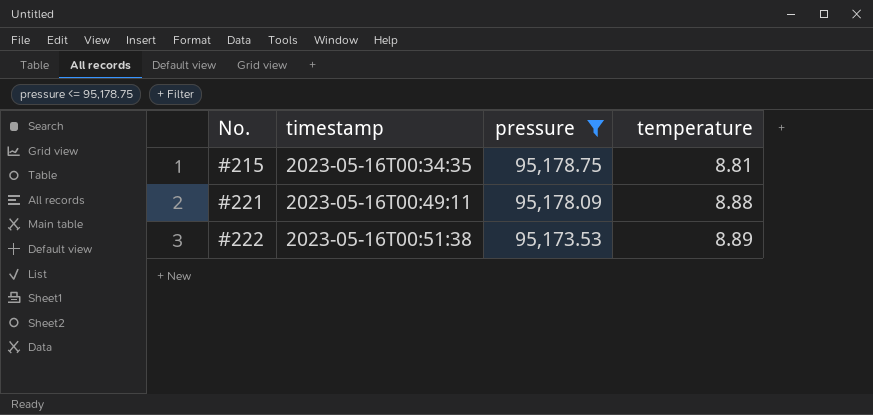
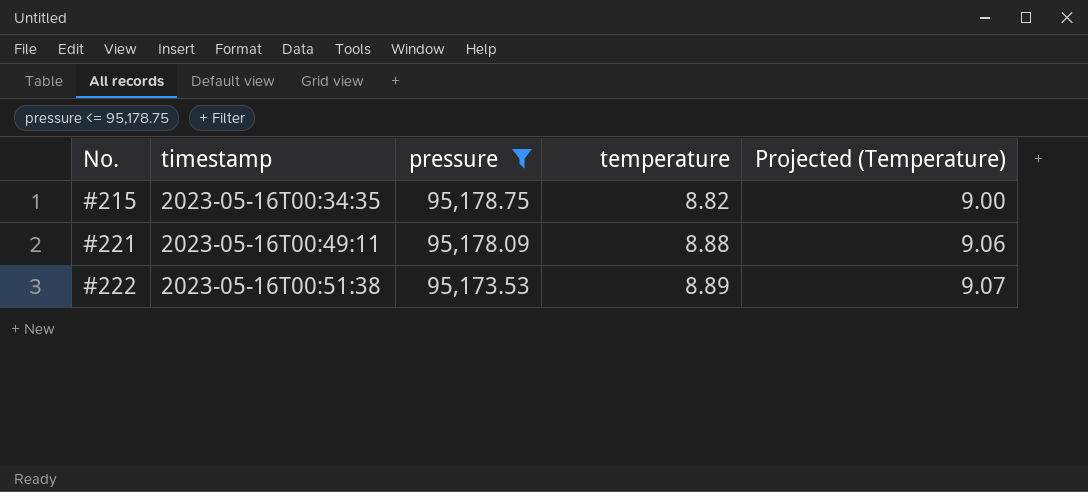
column Projected (Temperature) | formula: none -> [temperature] * 1.02
#215 | temperature: 8.81 -> 8.82

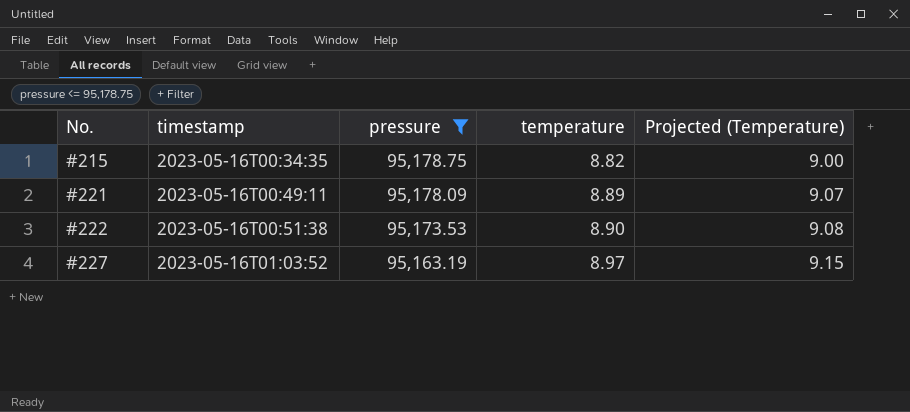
#221 | temperature: 8.88 -> 8.89
#221 | Projected (Temperature): 9.06 -> 9.07
#222 | temperature: 8.89 -> 8.90
#222 | Projected (Temperature): 9.07 -> 9.08
row #227: none -> 2023-05-16T01:03:52 | 95,163.19 | 8.97 | 9.15

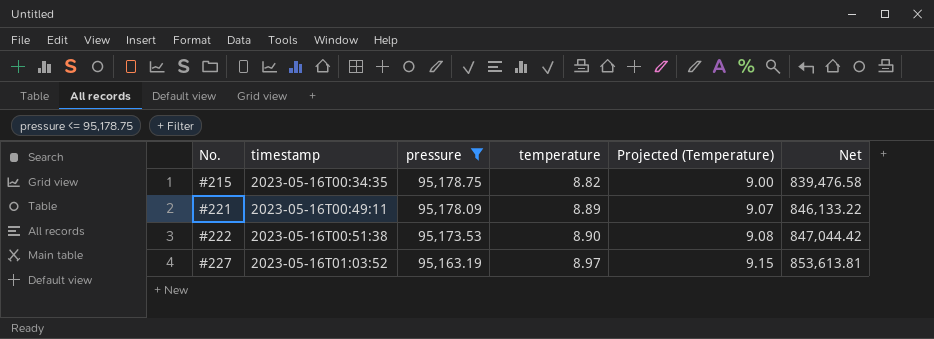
column Net | formula: none -> [pressure] * [temperature]

